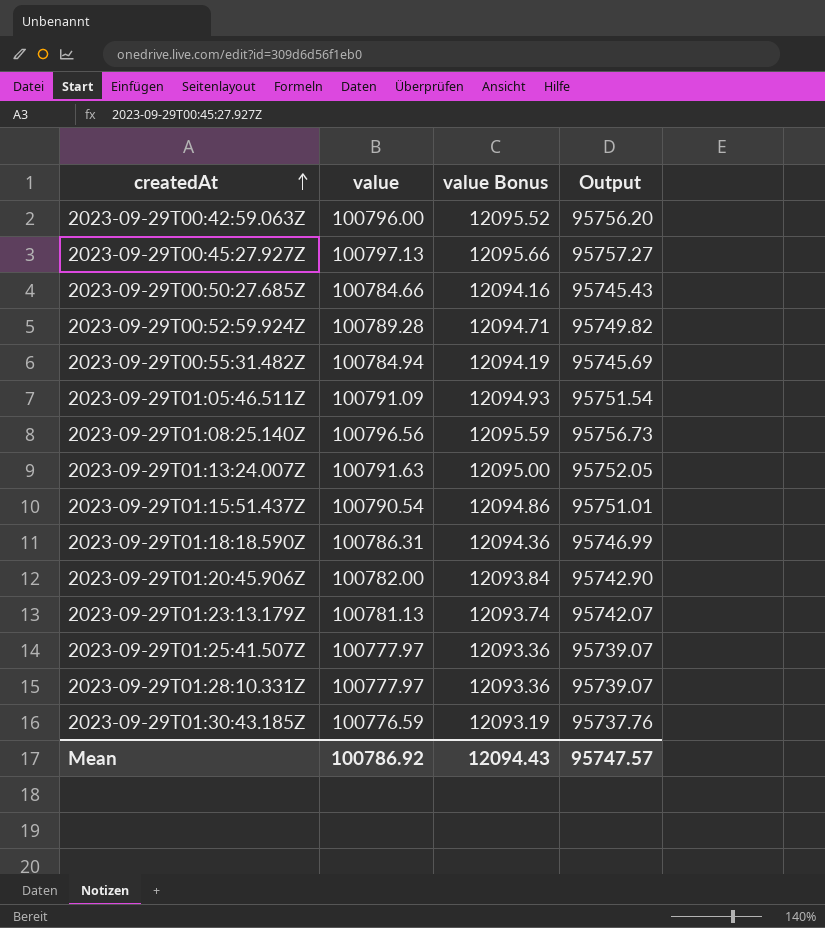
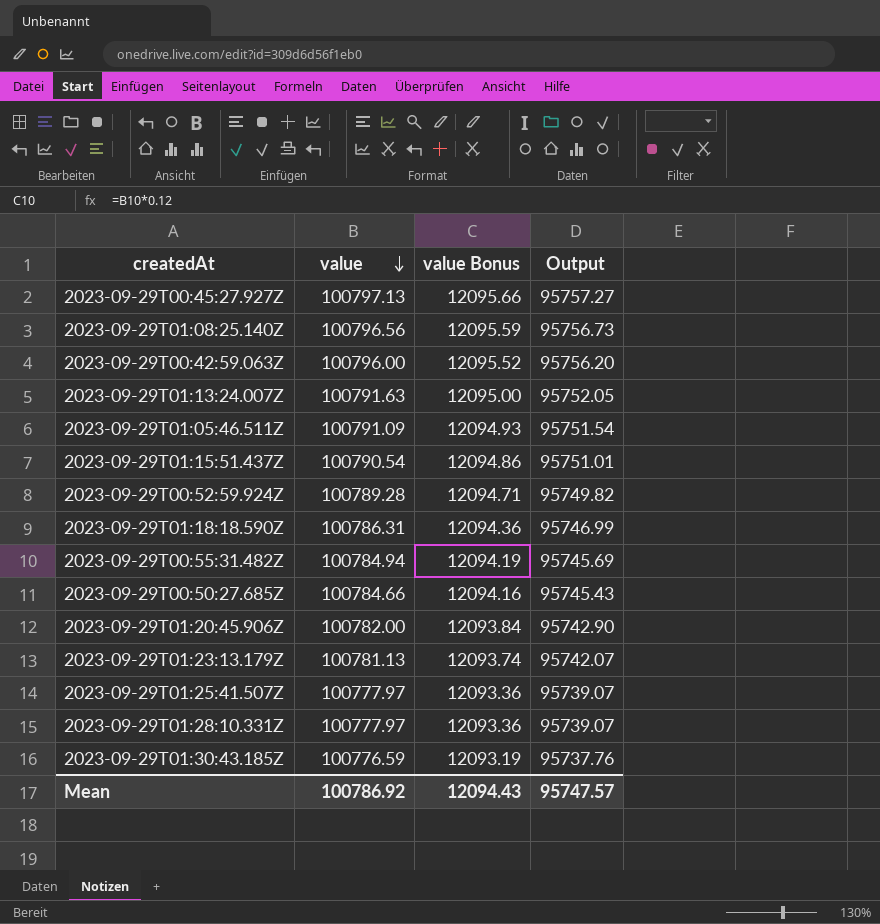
row order: createdAt ascending -> value descending

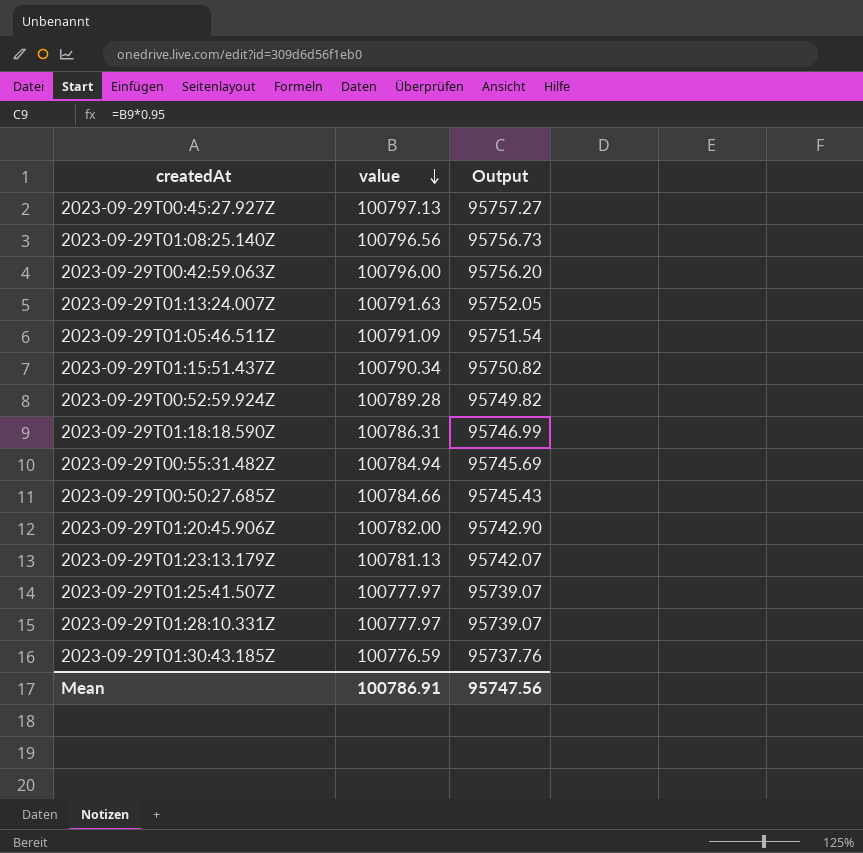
column value Bonus | formula: [value] * 0.12 -> none
2023-09-29T01:15:51.437Z | value: 100790.54 -> 100790.34
2023-09-29T01:15:51.437Z | Output: 95751.01 -> 95750.82
Mean | value: 100786.92 -> 100786.91
Mean | Output: 95747.57 -> 95747.56

